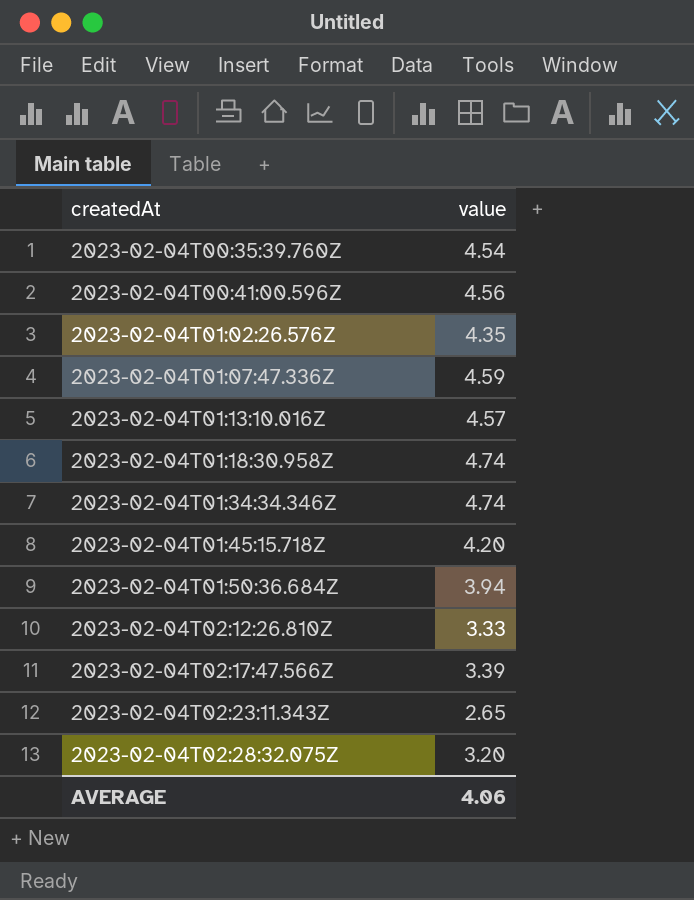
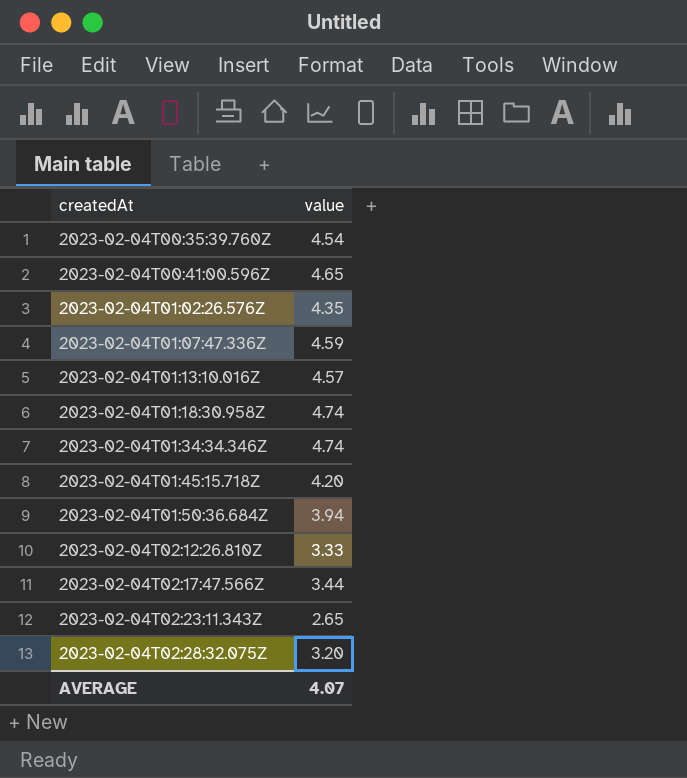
2023-02-04T00:41:00.596Z | value: 4.56 -> 4.65
2023-02-04T02:17:47.566Z | value: 3.39 -> 3.44
AVERAGE | value: 4.06 -> 4.07

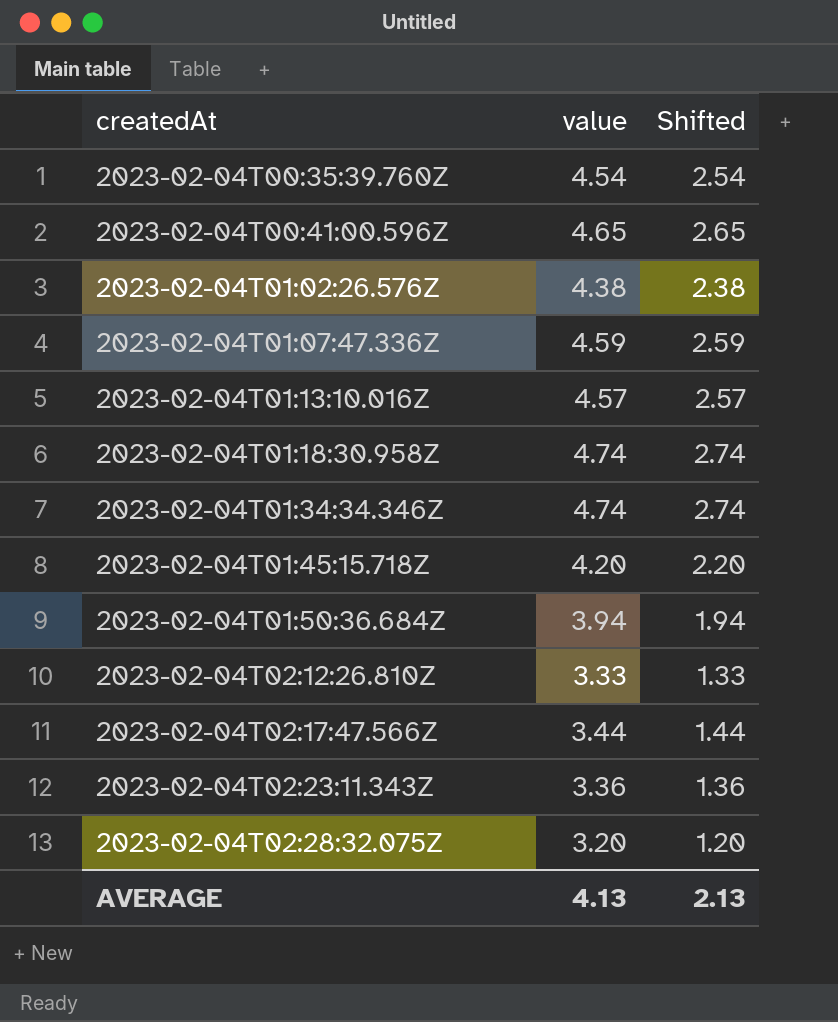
column Shifted | formula: none -> [value] - 2
2023-02-04T01:02:26.576Z | value: 4.35 -> 4.38
2023-02-04T02:23:11.343Z | value: 2.65 -> 3.36
AVERAGE | value: 4.07 -> 4.13

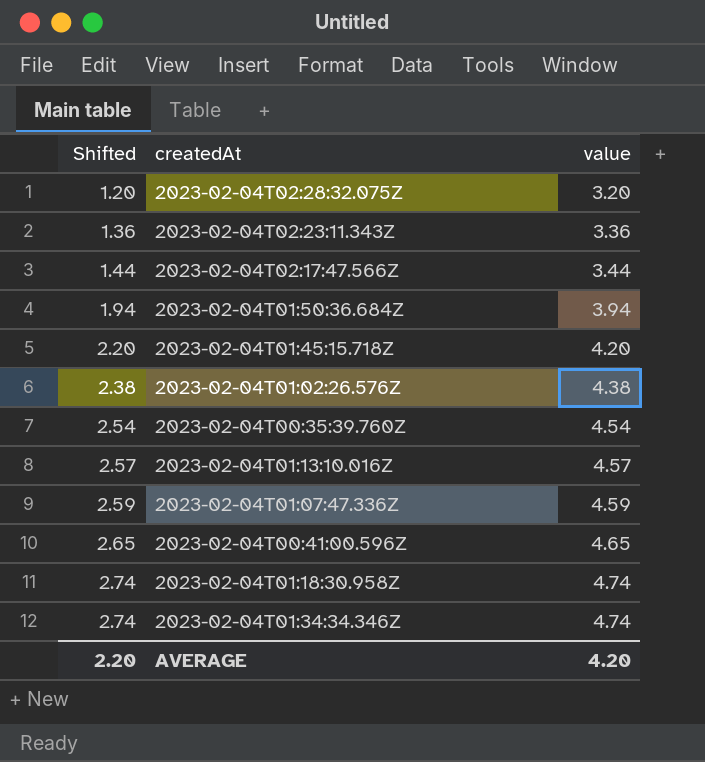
row order: createdAt ascending -> Shifted ascending
column Shifted | position: 3 -> 1
row 2023-02-04T02:12:26.810Z: 3.33 | 1.33 -> none
AVERAGE | Shifted: 2.13 -> 2.20
AVERAGE | value: 4.13 -> 4.20

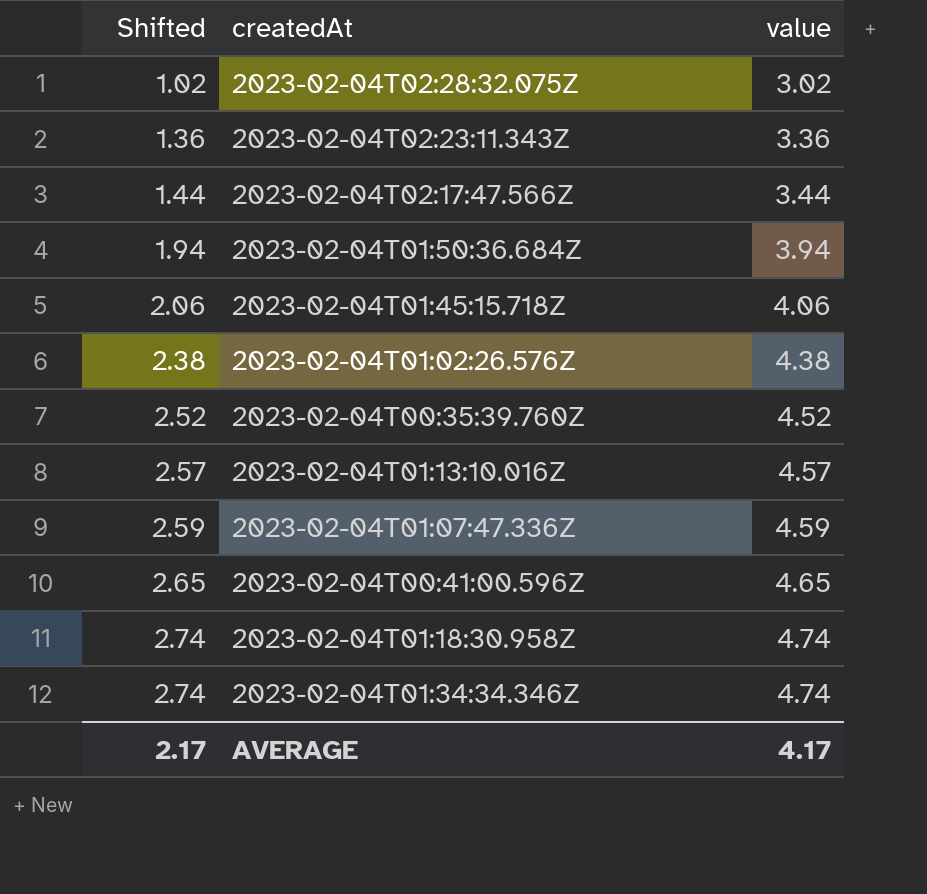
2023-02-04T02:28:32.075Z | Shifted: 1.20 -> 1.02
2023-02-04T02:28:32.075Z | value: 3.20 -> 3.02
2023-02-04T01:45:15.718Z | Shifted: 2.20 -> 2.06
2023-02-04T01:45:15.718Z | value: 4.20 -> 4.06
2023-02-04T00:35:39.760Z | Shifted: 2.54 -> 2.52
2023-02-04T00:35:39.760Z | value: 4.54 -> 4.52
AVERAGE | Shifted: 2.20 -> 2.17
AVERAGE | value: 4.20 -> 4.17

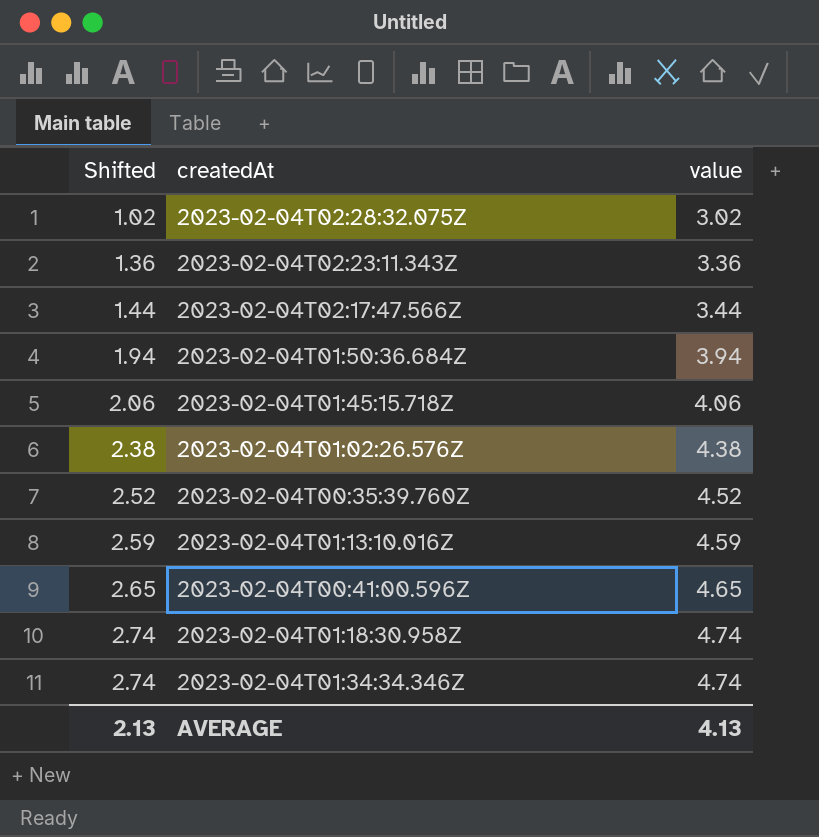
row 2023-02-04T01:07:47.336Z: 2.59 | 4.59 -> none
2023-02-04T01:13:10.016Z | Shifted: 2.57 -> 2.59
2023-02-04T01:13:10.016Z | value: 4.57 -> 4.59
AVERAGE | Shifted: 2.17 -> 2.13
AVERAGE | value: 4.17 -> 4.13

